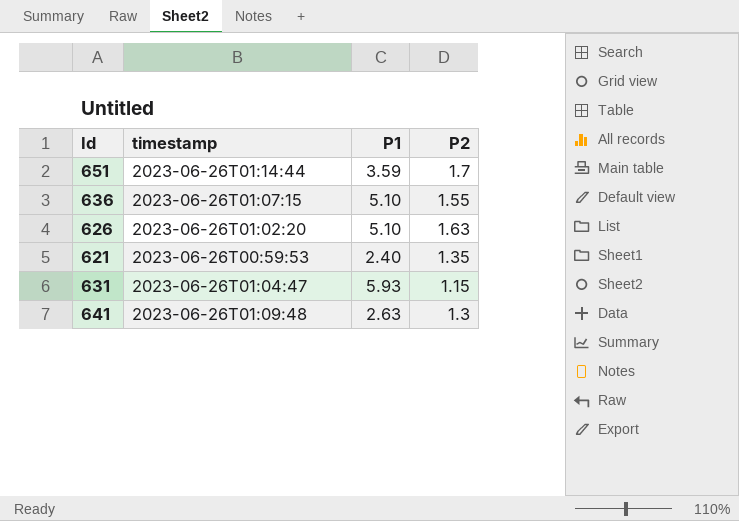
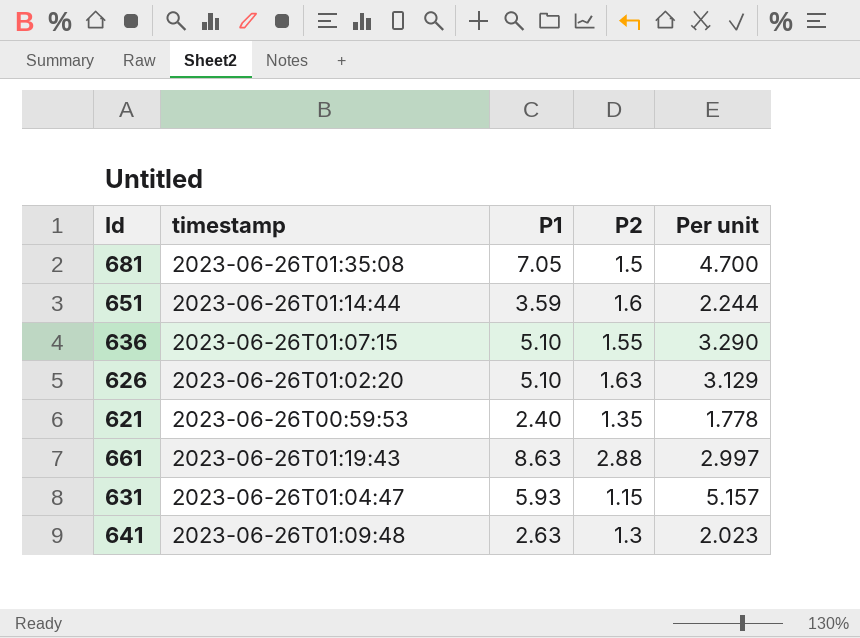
column Per unit | formula: none -> [P1] / [P2]
row 681: none -> 2023-06-26T01:35:08 | 7.05 | 1.5 | 4.700
651 | P2: 1.7 -> 1.6
row 661: none -> 2023-06-26T01:19:43 | 8.63 | 2.88 | 2.997

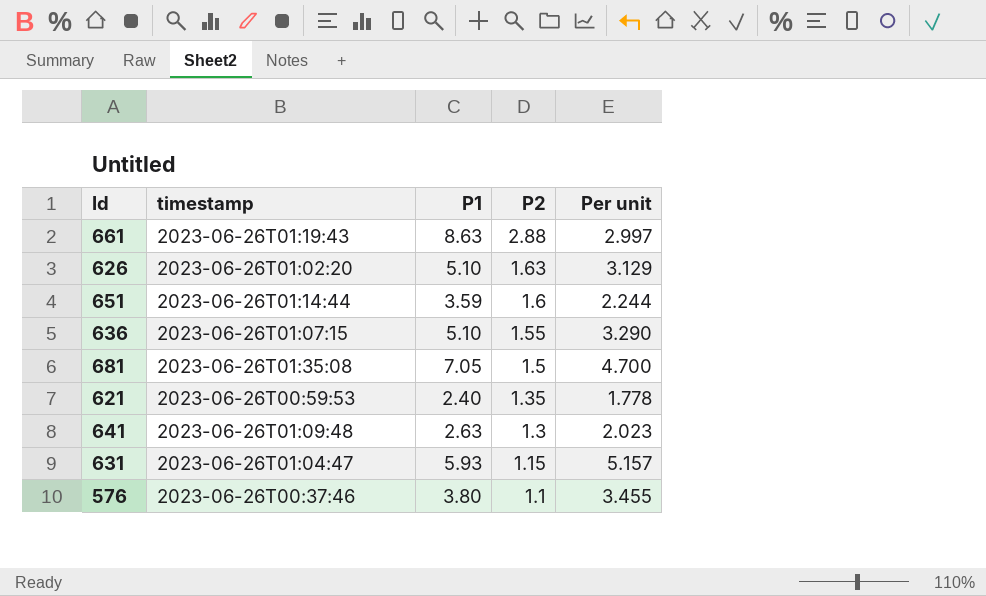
row order: none -> P2 descending
row 576: none -> 2023-06-26T00:37:46 | 3.80 | 1.1 | 3.455

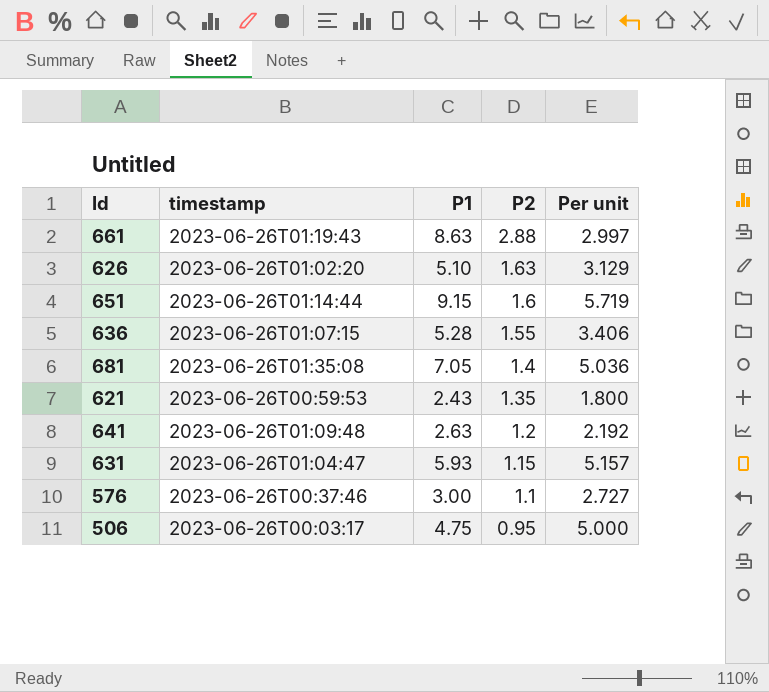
651 | P1: 3.59 -> 9.15
651 | Per unit: 2.244 -> 5.719
636 | P1: 5.10 -> 5.28
636 | Per unit: 3.290 -> 3.406
681 | P2: 1.5 -> 1.4
681 | Per unit: 4.700 -> 5.036
621 | P1: 2.40 -> 2.43
621 | Per unit: 1.778 -> 1.800
641 | P2: 1.3 -> 1.2
641 | Per unit: 2.023 -> 2.192
576 | P1: 3.80 -> 3.00
576 | Per unit: 3.455 -> 2.727
row 506: none -> 2023-06-26T00:03:17 | 4.75 | 0.95 | 5.000

